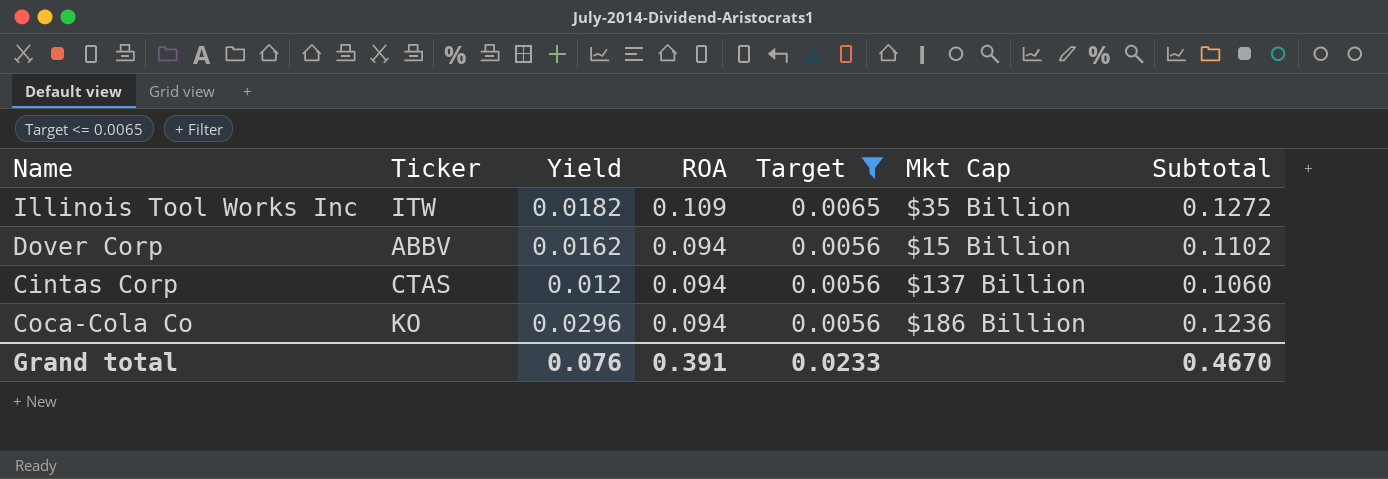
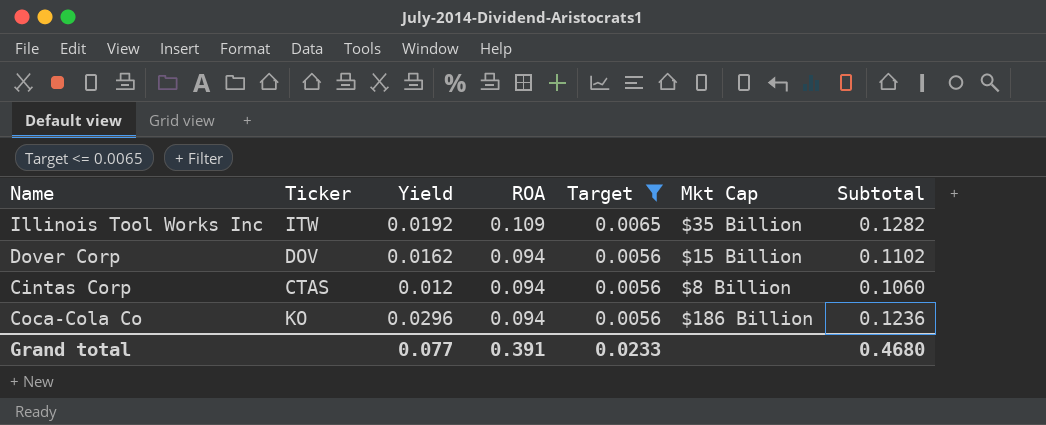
Illinois Tool Works Inc | Yield: 0.0182 -> 0.0192
Illinois Tool Works Inc | Subtotal: 0.1272 -> 0.1282
Dover Corp | Ticker: ABBV -> DOV
Cintas Corp | Mkt Cap: $137 Billion -> $8 Billion
Grand total | Yield: 0.076 -> 0.077
Grand total | Subtotal: 0.4670 -> 0.4680

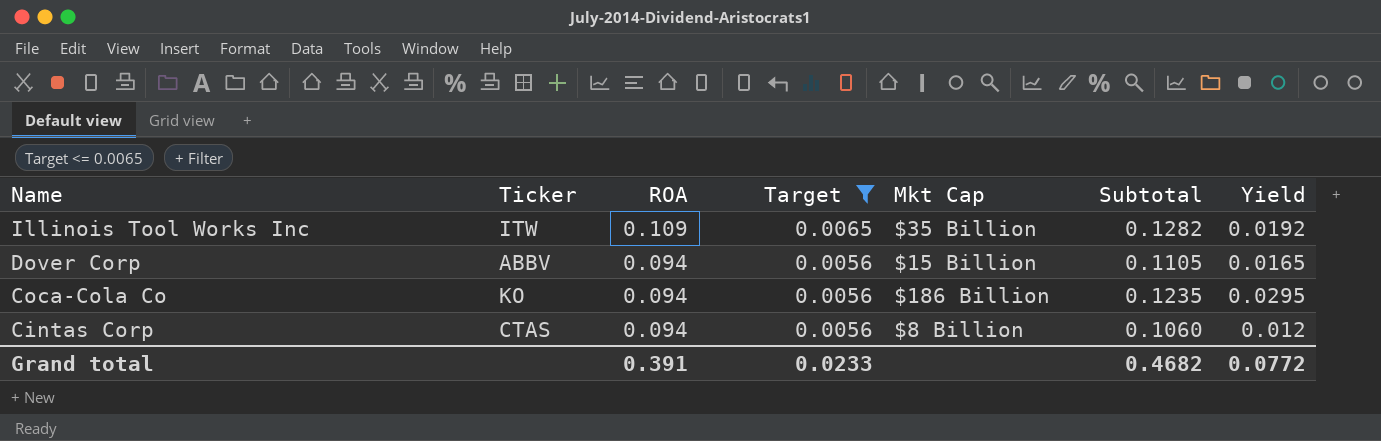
row order: ROA descending -> Name descending
column Yield | position: 3 -> 7
Dover Corp | Ticker: DOV -> ABBV
Dover Corp | Subtotal: 0.1102 -> 0.1105
Dover Corp | Yield: 0.0162 -> 0.0165
Coca-Cola Co | Subtotal: 0.1236 -> 0.1235
Coca-Cola Co | Yield: 0.0296 -> 0.0295
Grand total | Subtotal: 0.4680 -> 0.4682
Grand total | Yield: 0.077 -> 0.0772

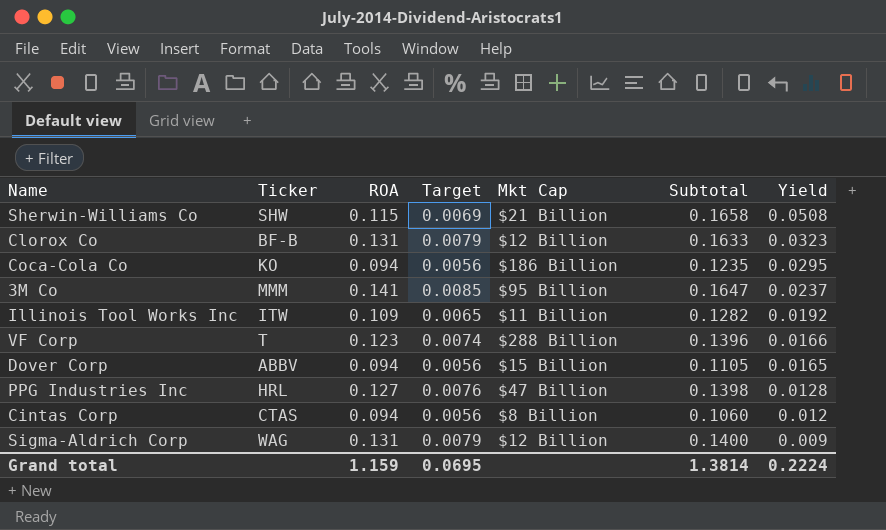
filter: Target <= 0.0065 -> none
row order: Name descending -> Yield descending
Illinois Tool Works Inc | Mkt Cap: $35 Billion -> $11 Billion
Grand total | ROA: 0.391 -> 1.159
Grand total | Target: 0.0233 -> 0.0695
Grand total | Subtotal: 0.4682 -> 1.3814
Grand total | Yield: 0.0772 -> 0.2224

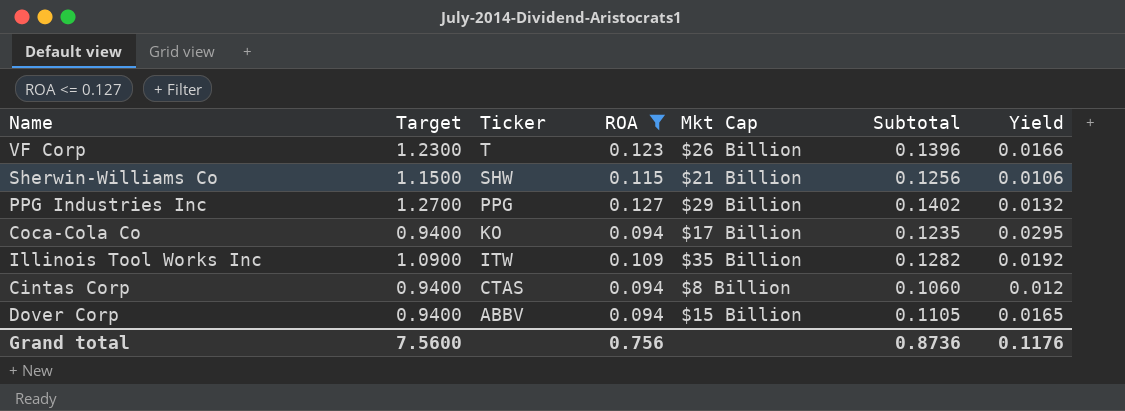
filter: none -> ROA <= 0.127
row order: Yield descending -> Ticker descending
column Target | formula: [ROA] * 0.06 -> [ROA] * 10
column Target | position: 4 -> 2
VF Corp | Mkt Cap: $288 Billion -> $26 Billion
Sherwin-Williams Co | Subtotal: 0.1658 -> 0.1256
Sherwin-Williams Co | Yield: 0.0508 -> 0.0106
PPG Industries Inc | Ticker: HRL -> PPG
PPG Industries Inc | Mkt Cap: $47 Billion -> $29 Billion
PPG Industries Inc | Subtotal: 0.1398 -> 0.1402
PPG Industries Inc | Yield: 0.0128 -> 0.0132
Coca-Cola Co | Mkt Cap: $186 Billion -> $17 Billion
Illinois Tool Works Inc | Mkt Cap: $11 Billion -> $35 Billion
Grand total | Target: 0.0695 -> 7.5600
Grand total | ROA: 1.159 -> 0.756
Grand total | Subtotal: 1.3814 -> 0.8736
Grand total | Yield: 0.2224 -> 0.1176

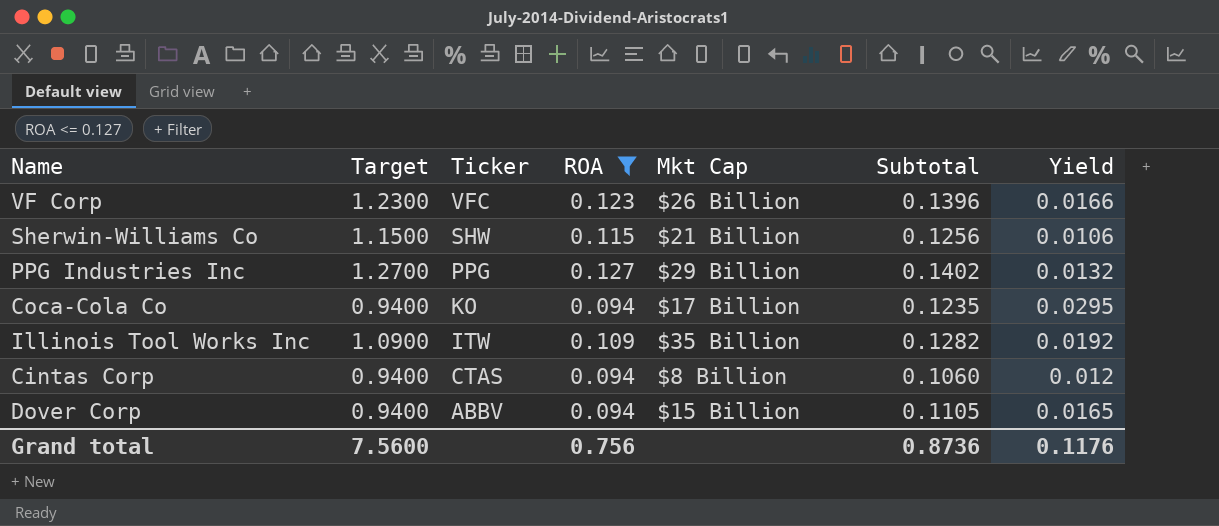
VF Corp | Ticker: T -> VFC

